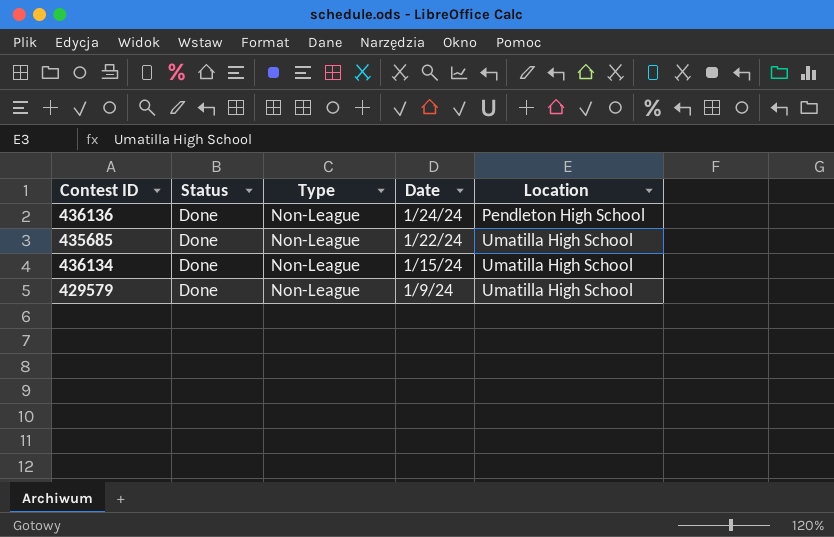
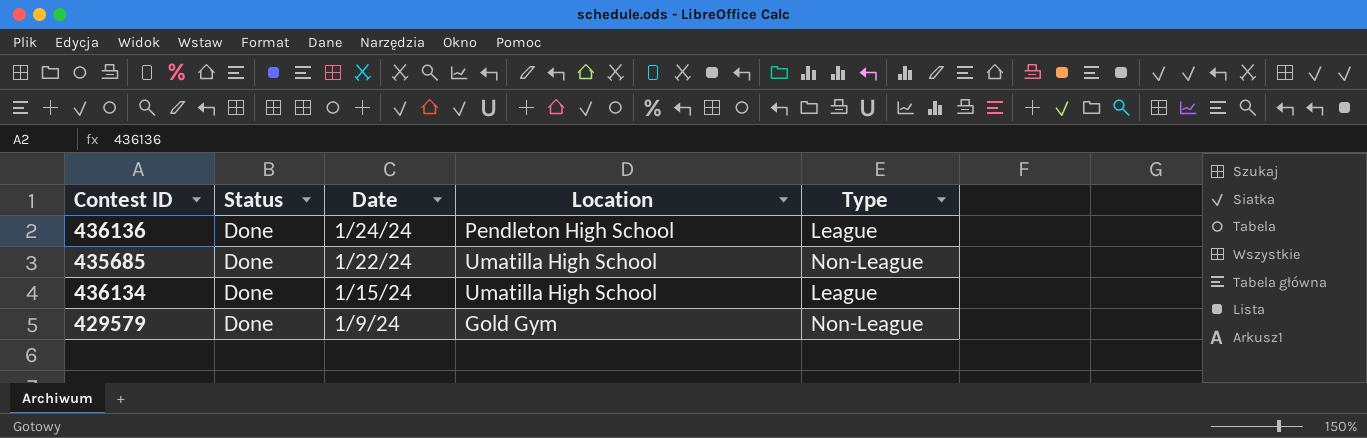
column Type | position: 3 -> 5
436136 | Type: Non-League -> League
436134 | Type: Non-League -> League
429579 | Location: Umatilla High School -> Gold Gym

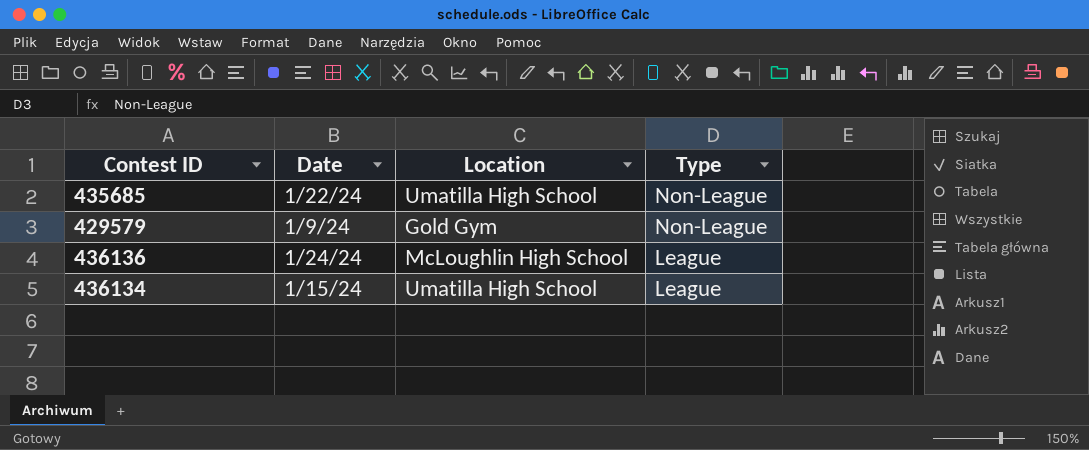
row order: Date descending -> Type descending
column Status | position: 2 -> none
436136 | Location: Pendleton High School -> McLoughlin High School

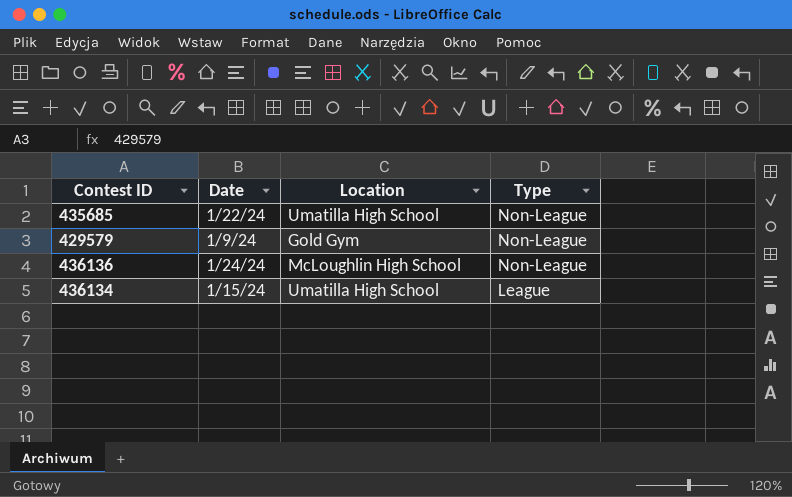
436136 | Type: League -> Non-League

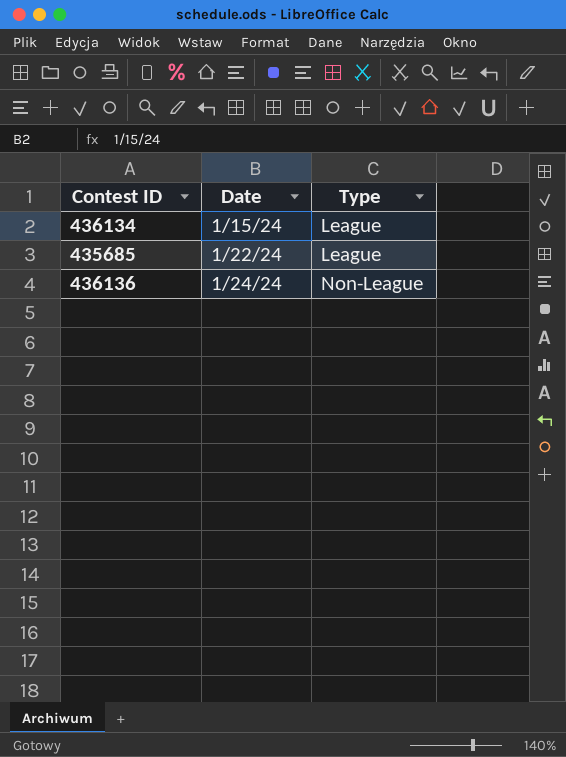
row order: Type descending -> Date ascending
column Location | position: 3 -> none
row 429579: 1/9/24 | Gold Gym | Non-League -> none
435685 | Type: Non-League -> League

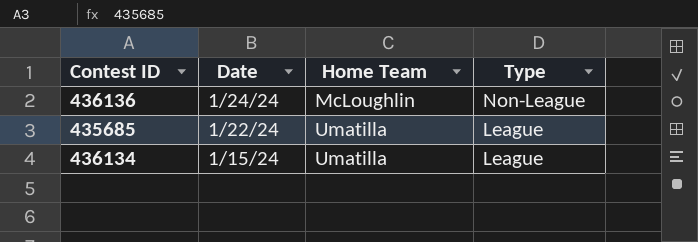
row order: Date ascending -> Date descending
column Home Team | position: none -> 3

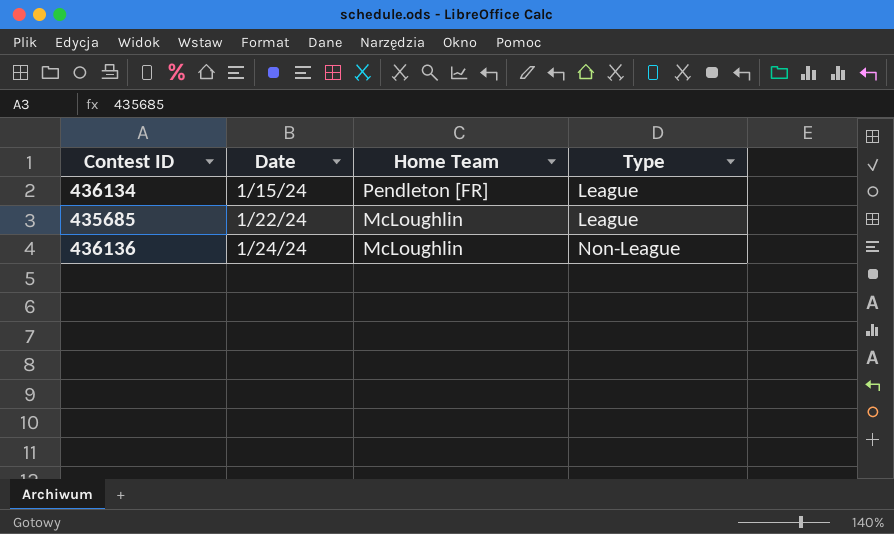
row order: Date descending -> Date ascending
436134 | Home Team: Umatilla -> Pendleton [FR]
435685 | Home Team: Umatilla -> McLoughlin

